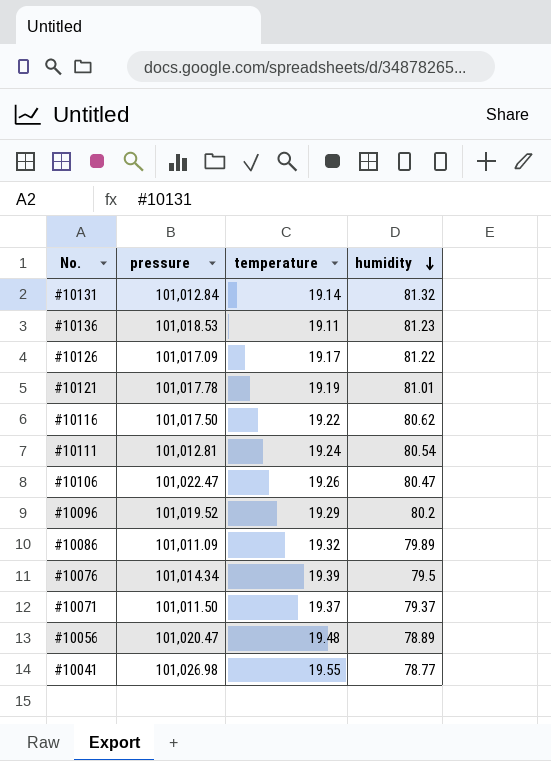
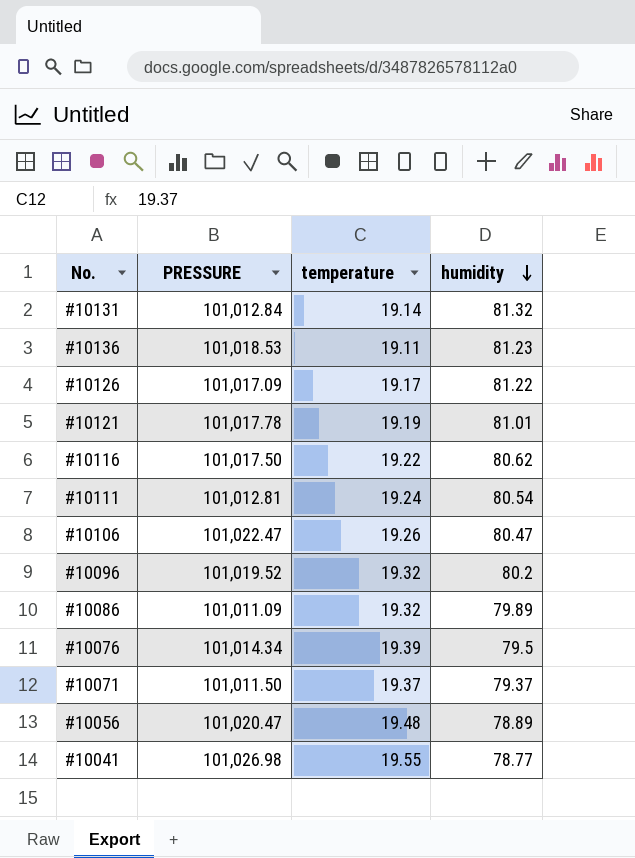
column name: pressure -> PRESSURE
#10096 | temperature: 19.29 -> 19.32

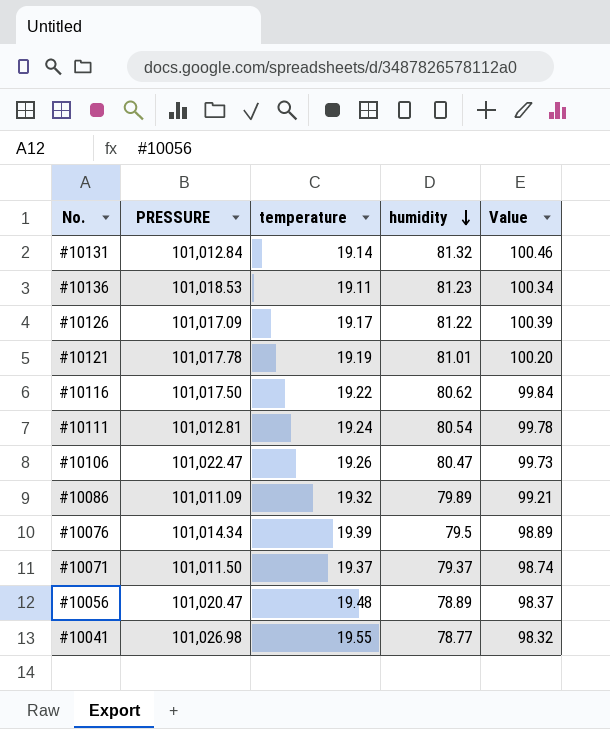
column Value | formula: none -> [temperature] + [humidity]
row #10096: 101,019.52 | 19.32 | 80.2 -> none

